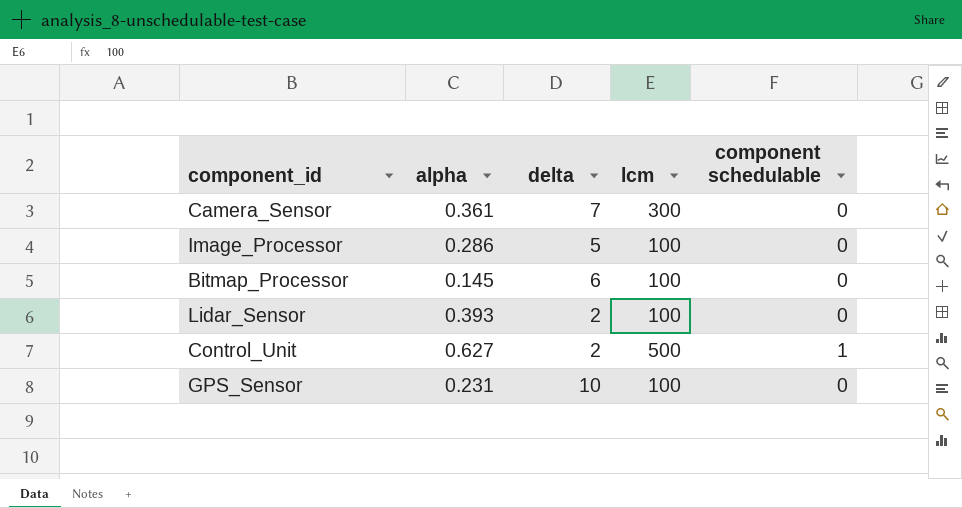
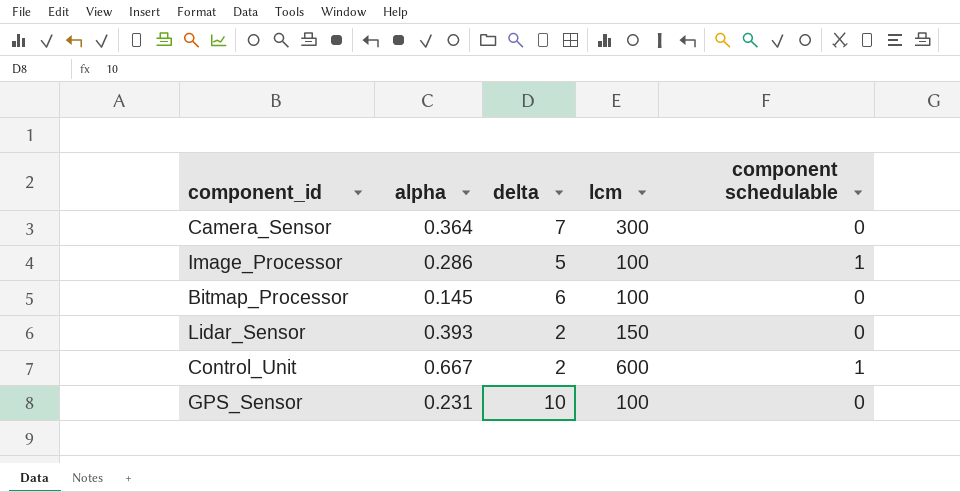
Camera_Sensor | alpha: 0.361 -> 0.364
Image_Processor | component schedulable: 0 -> 1
Lidar_Sensor | lcm: 100 -> 150
Control_Unit | alpha: 0.627 -> 0.667
Control_Unit | lcm: 500 -> 600

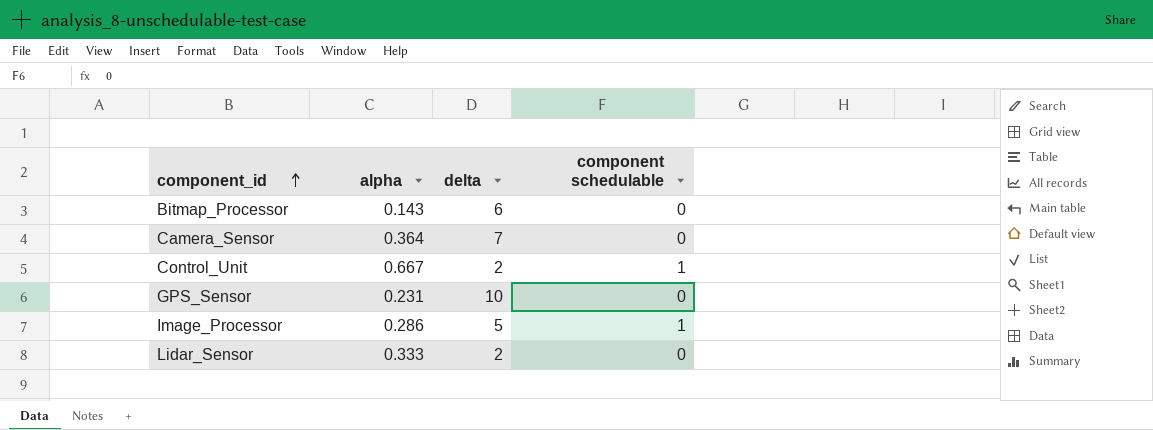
row order: none -> component_id ascending
column lcm | position: 4 -> none
Bitmap_Processor | alpha: 0.145 -> 0.143
Lidar_Sensor | alpha: 0.393 -> 0.333

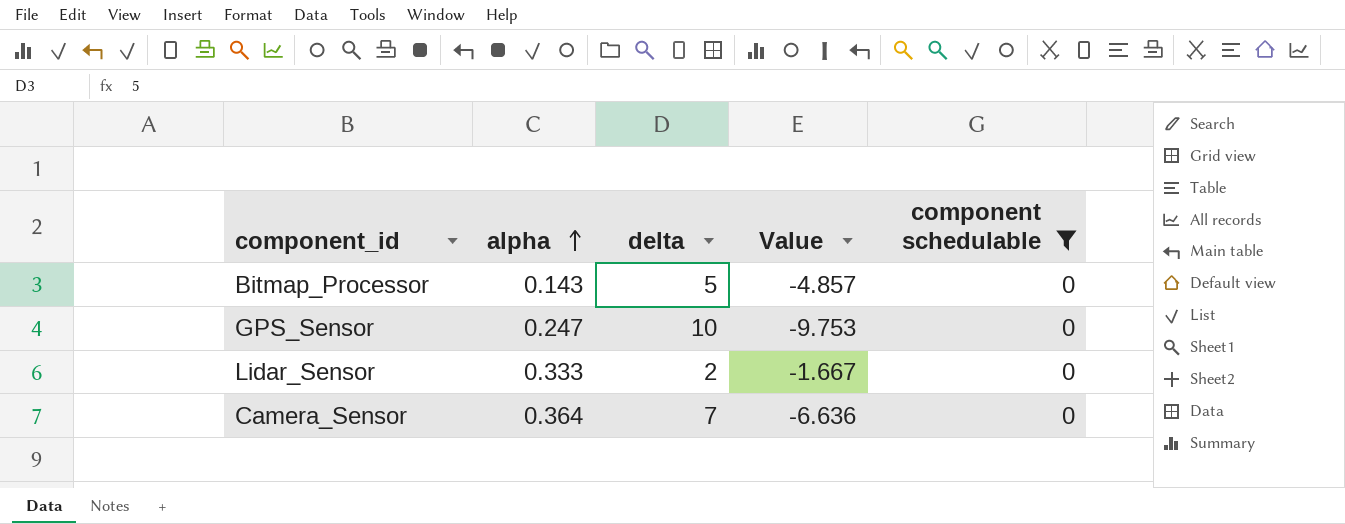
filter: none -> component schedulable = 0
row order: component_id ascending -> alpha ascending
column Value | formula: none -> [alpha] - [delta]
Bitmap_Processor | delta: 6 -> 5
GPS_Sensor | alpha: 0.231 -> 0.247

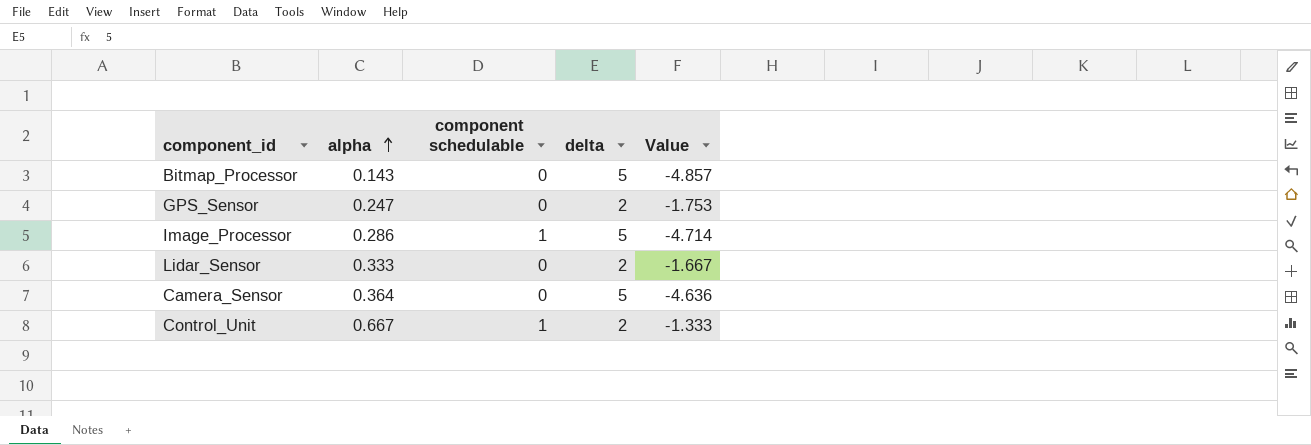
filter: component schedulable = 0 -> none
column component schedulable | position: 5 -> 3
GPS_Sensor | delta: 10 -> 2
GPS_Sensor | Value: -9.753 -> -1.753
Camera_Sensor | delta: 7 -> 5
Camera_Sensor | Value: -6.636 -> -4.636

